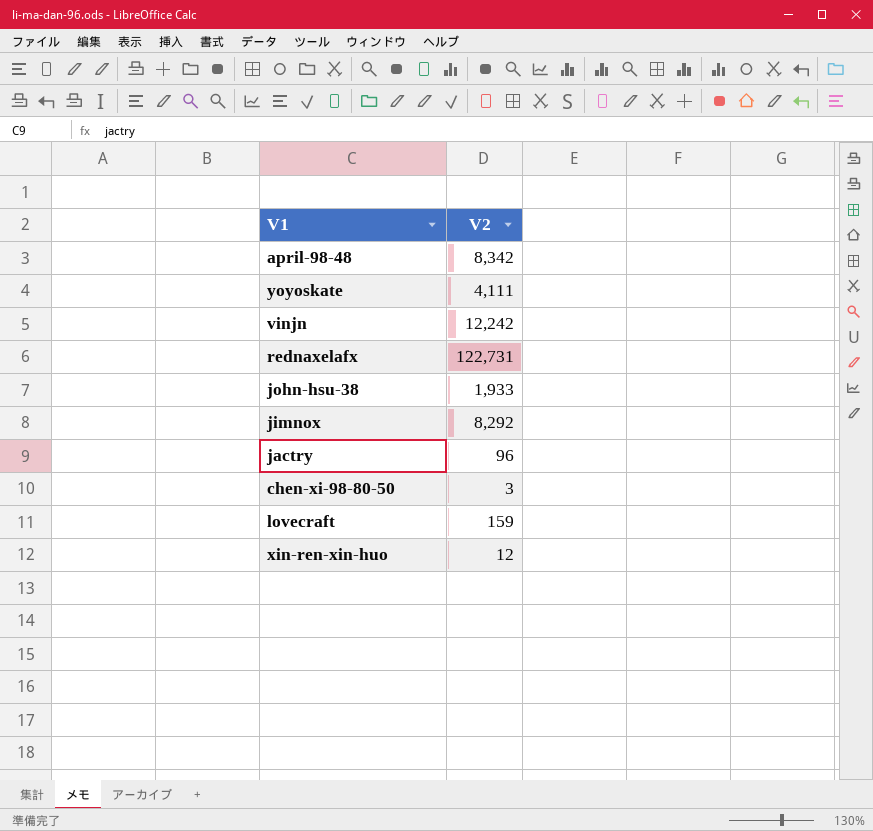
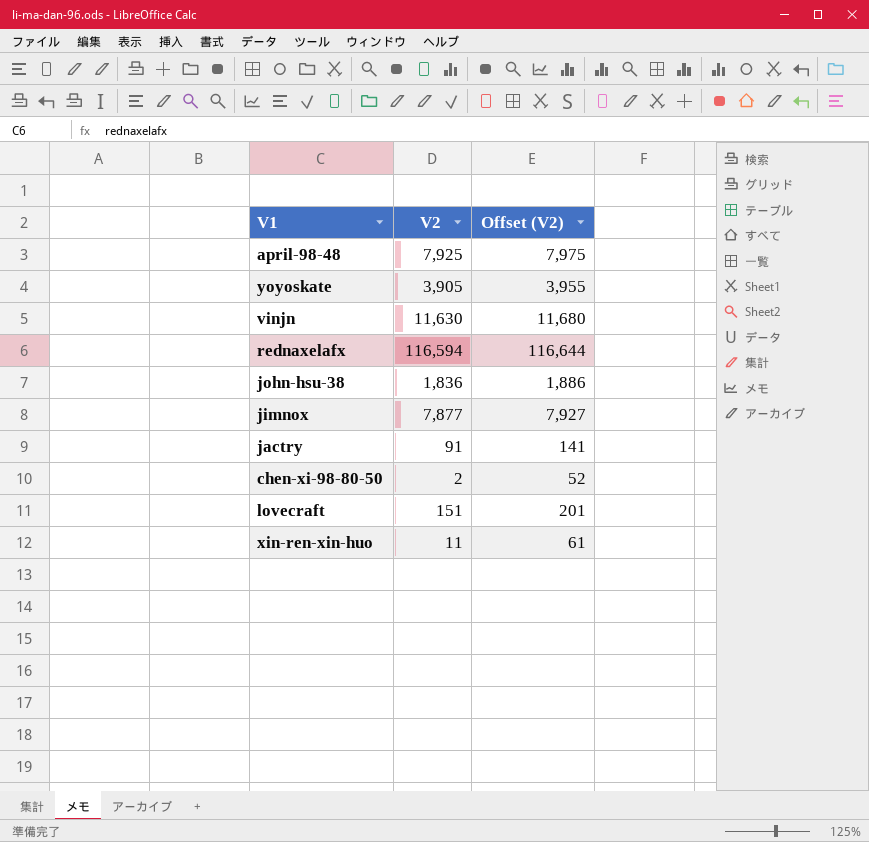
column Offset (V2) | formula: none -> [V2] + 50
april-98-48 | V2: 8,342 -> 7,925
yoyoskate | V2: 4,111 -> 3,905
vinjn | V2: 12,242 -> 11,630
rednaxelafx | V2: 122,731 -> 116,594
john-hsu-38 | V2: 1,933 -> 1,836
jimnox | V2: 8,292 -> 7,877
jactry | V2: 96 -> 91
chen-xi-98-80-50 | V2: 3 -> 2
lovecraft | V2: 159 -> 151
xin-ren-xin-huo | V2: 12 -> 11

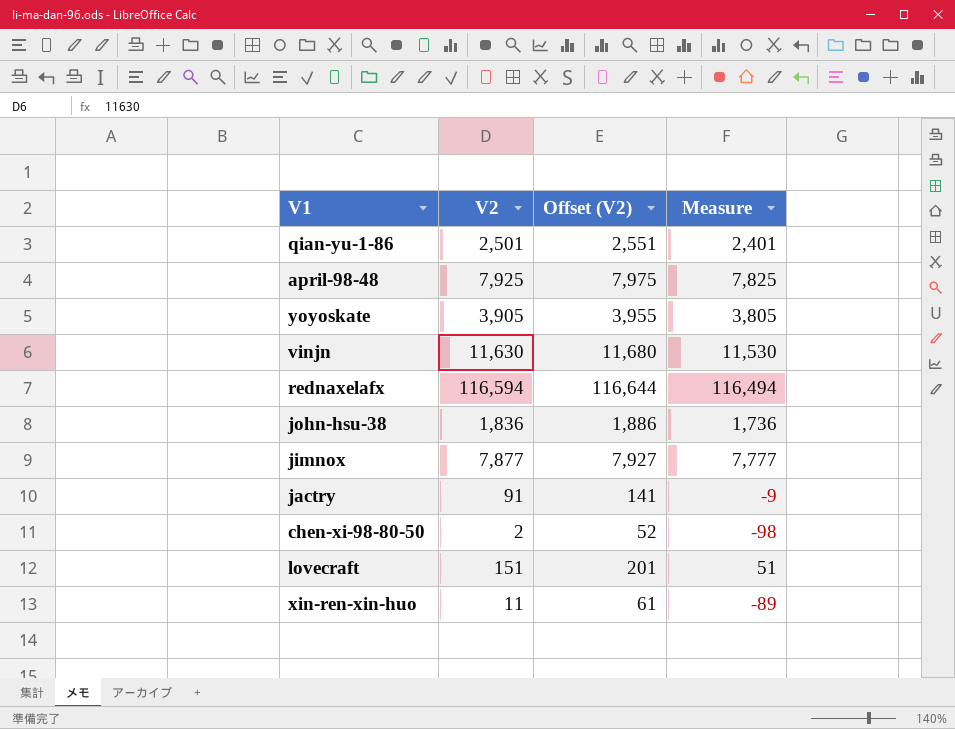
column Measure | formula: none -> [V2] - 100
row qian-yu-1-86: none -> 2,501 | 2,551 | 2,401

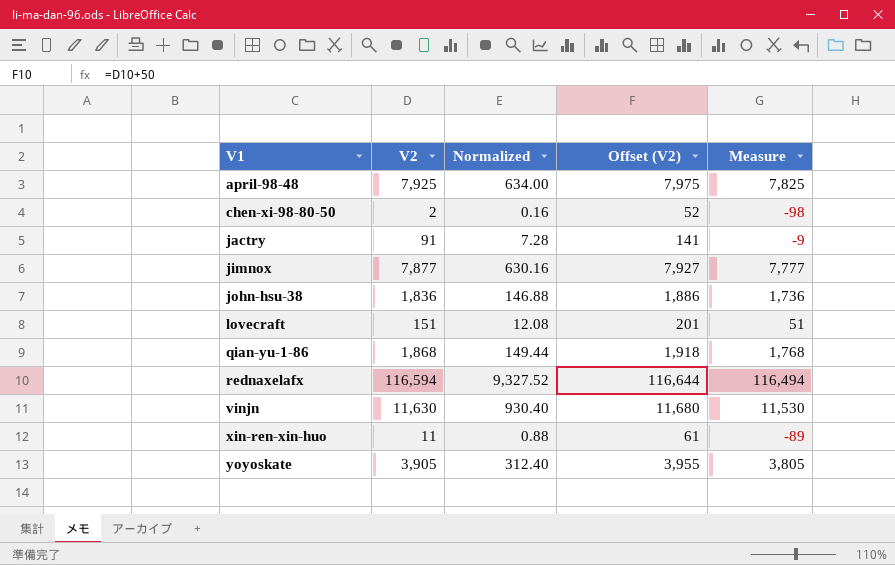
row order: none -> V1 ascending
column Normalized | formula: none -> [V2] * 0.08
qian-yu-1-86 | V2: 2,501 -> 1,868
qian-yu-1-86 | Offset (V2): 2,551 -> 1,918
qian-yu-1-86 | Measure: 2,401 -> 1,768

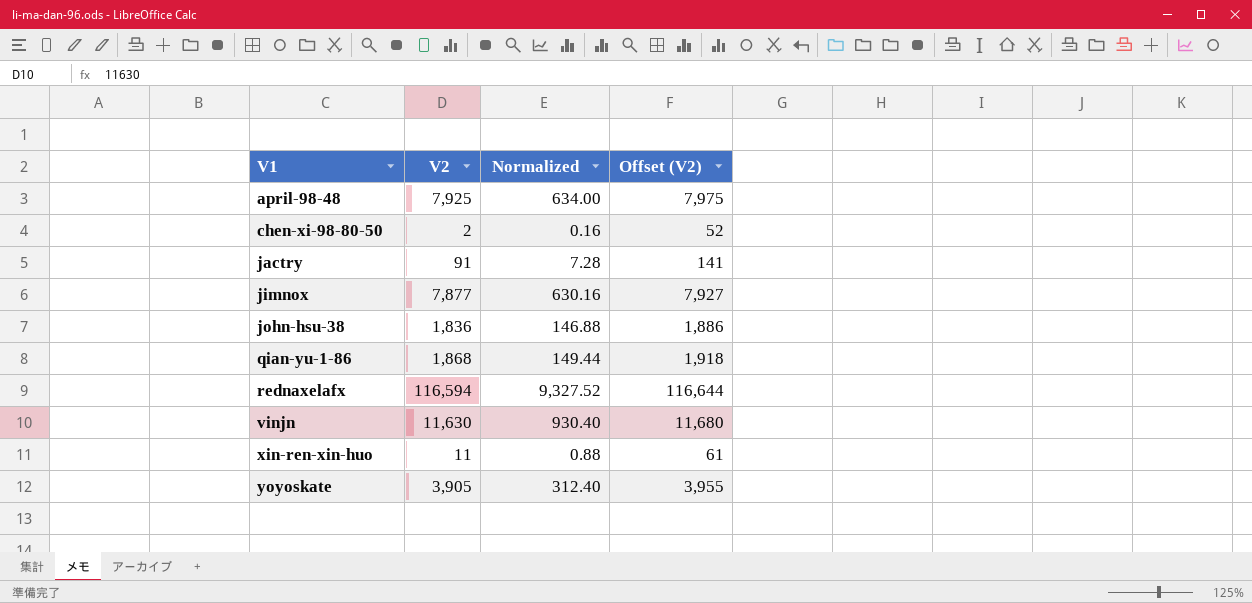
column Measure | formula: [V2] - 100 -> none
row lovecraft: 151 | 12.08 | 201 | 51 -> none

